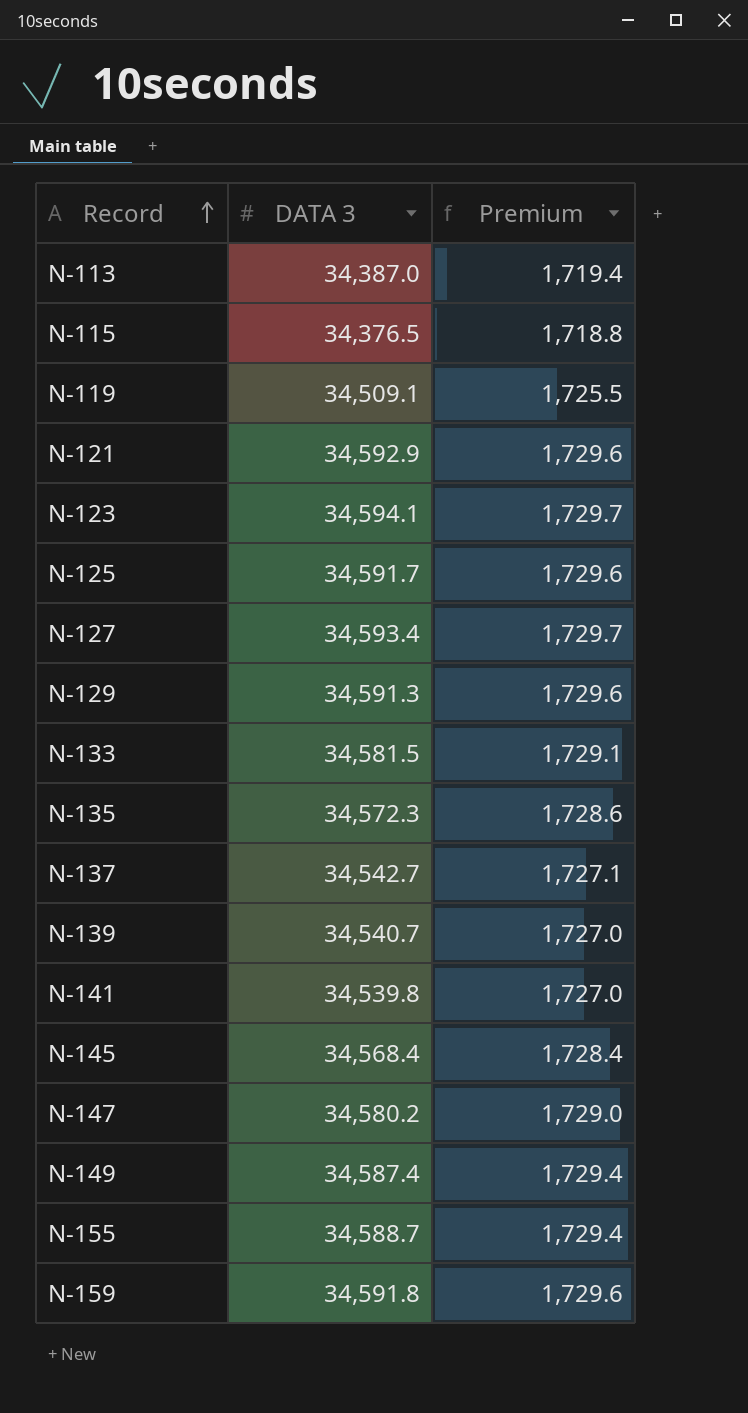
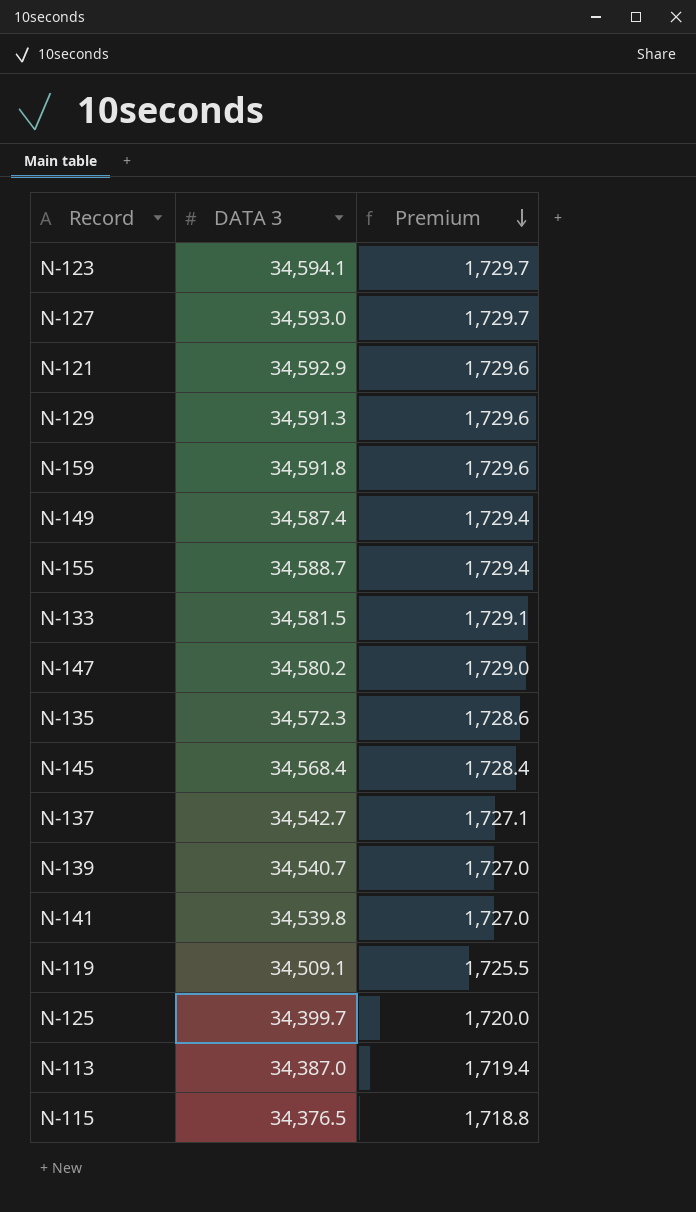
row order: Record ascending -> Premium descending
N-127 | DATA 3: 34,593.4 -> 34,593.0
N-125 | DATA 3: 34,591.7 -> 34,399.7
N-125 | Premium: 1,729.6 -> 1,720.0

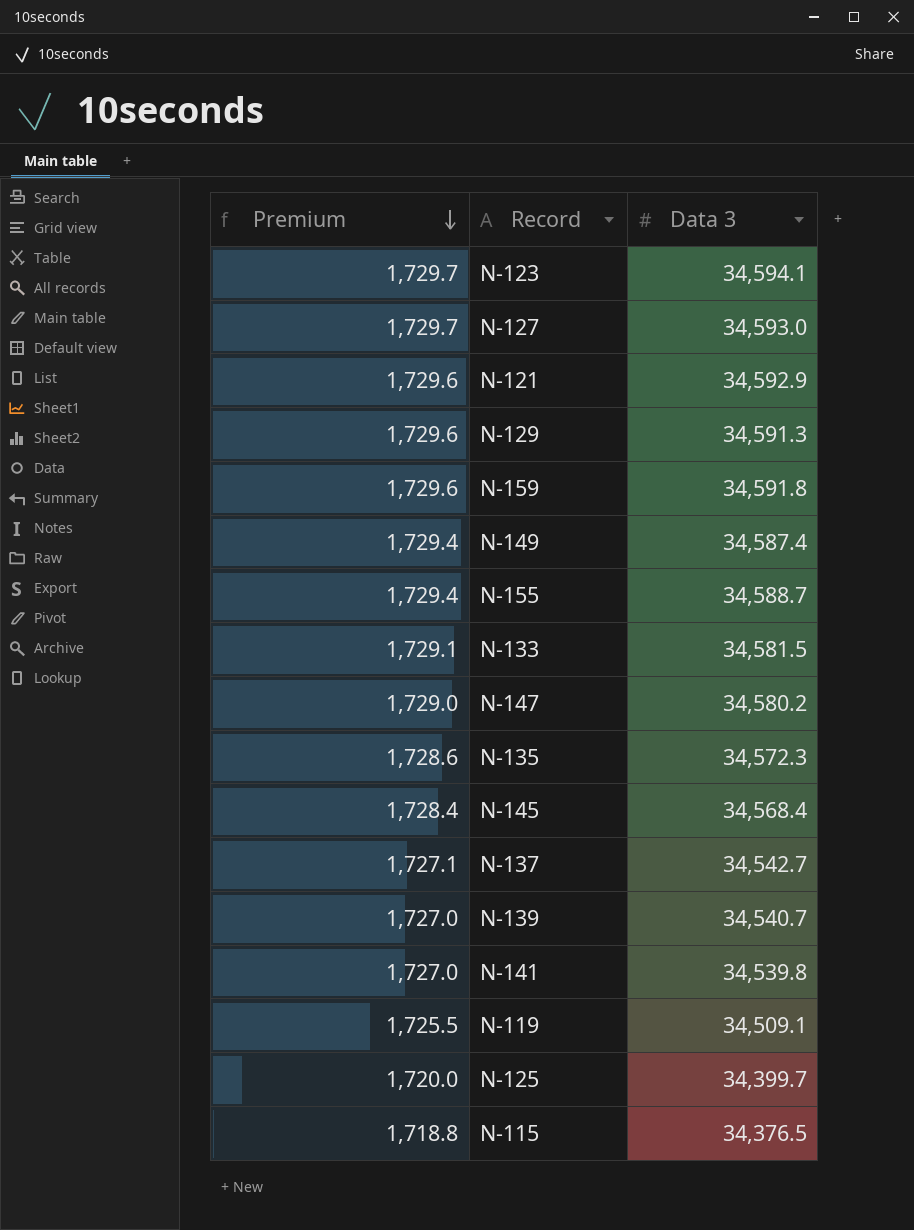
column Premium | position: 3 -> 1
column name: DATA 3 -> Data 3
row N-113: 34,387.0 | 1,719.4 -> none

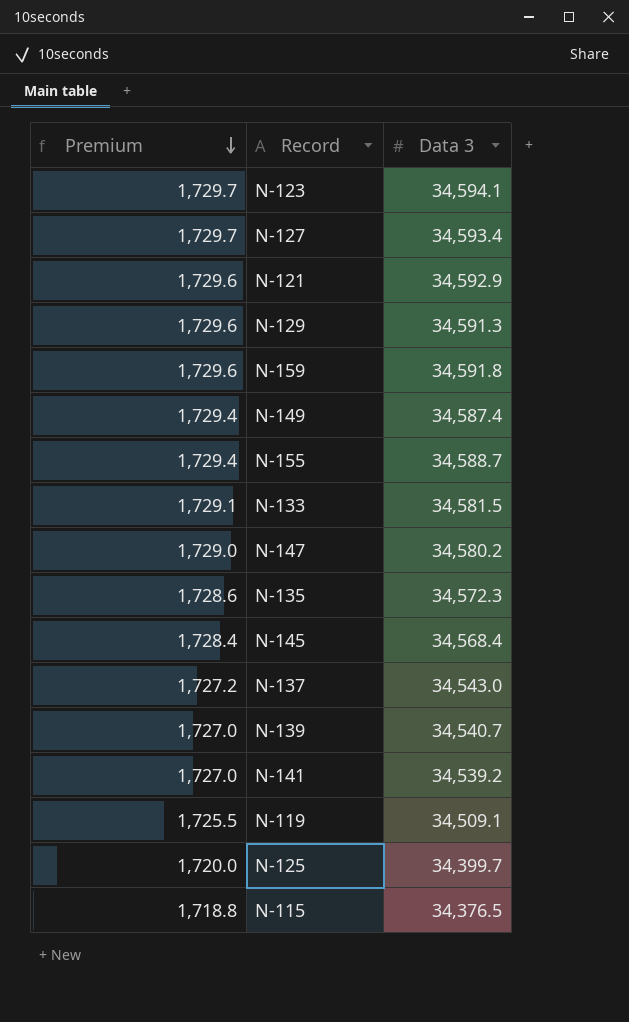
N-127 | Data 3: 34,593.0 -> 34,593.4
N-137 | Premium: 1,727.1 -> 1,727.2
N-137 | Data 3: 34,542.7 -> 34,543.0
N-141 | Data 3: 34,539.8 -> 34,539.2

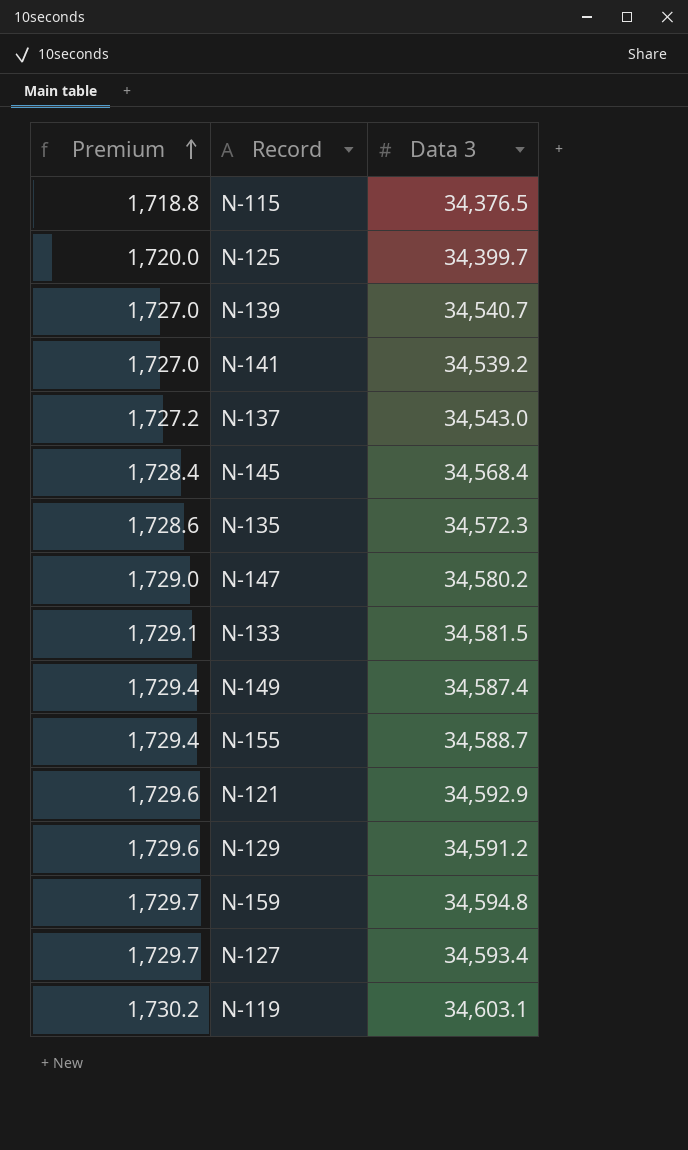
row order: Premium descending -> Premium ascending
row N-123: 1,729.7 | 34,594.1 -> none
N-129 | Data 3: 34,591.3 -> 34,591.2
N-159 | Premium: 1,729.6 -> 1,729.7
N-159 | Data 3: 34,591.8 -> 34,594.8
N-119 | Premium: 1,725.5 -> 1,730.2
N-119 | Data 3: 34,509.1 -> 34,603.1

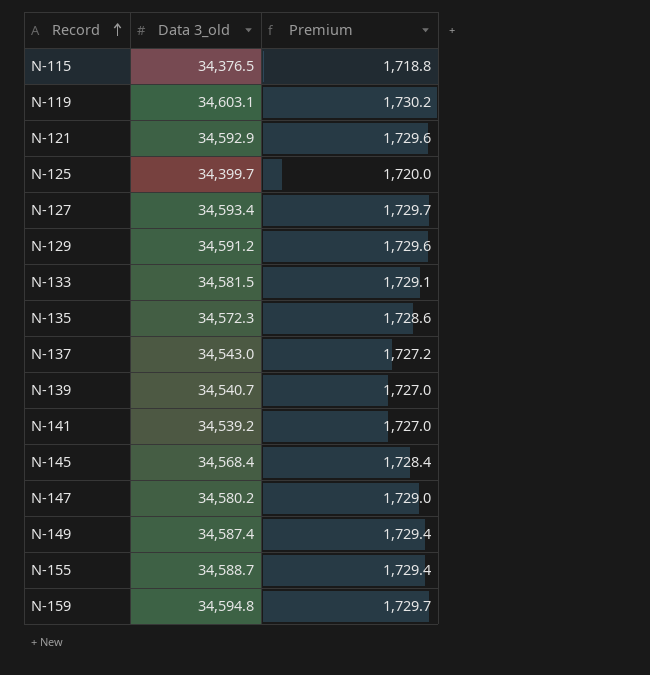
row order: Premium ascending -> Record ascending
column name: Data 3 -> Data 3_old
column Premium | position: 1 -> 3

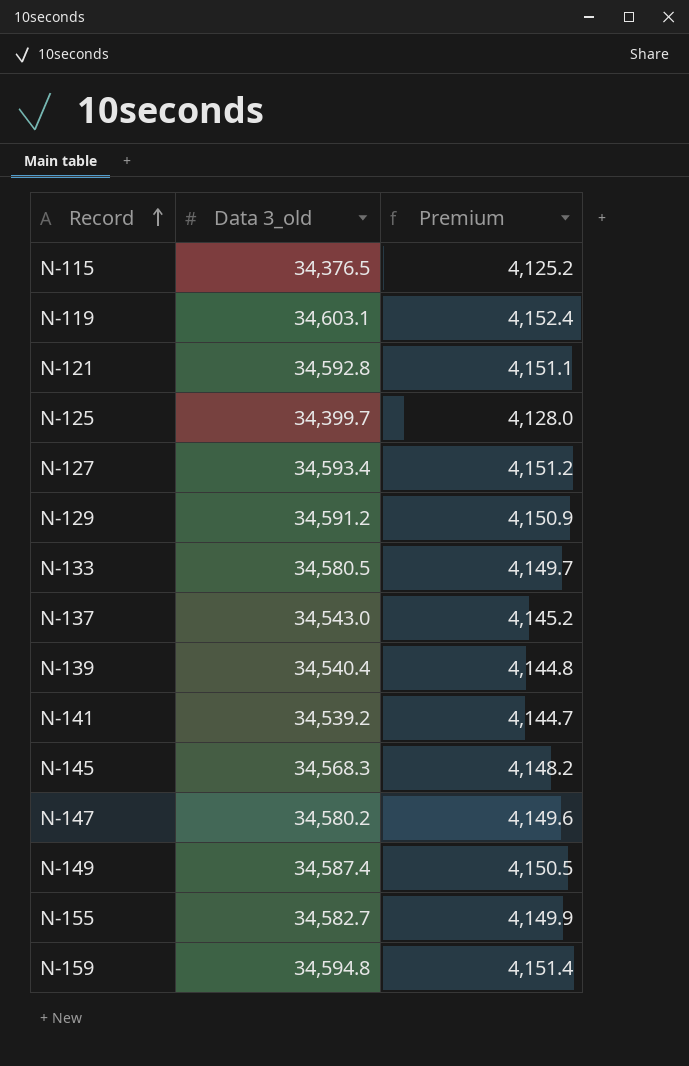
column Premium | formula: [Data 3_old] * 0.05 -> [Data 3_old] * 0.12
row N-135: 34,572.3 | 1,728.6 -> none
N-121 | Data 3_old: 34,592.9 -> 34,592.8
N-133 | Data 3_old: 34,581.5 -> 34,580.5
N-139 | Data 3_old: 34,540.7 -> 34,540.4
N-145 | Data 3_old: 34,568.4 -> 34,568.3
N-155 | Data 3_old: 34,588.7 -> 34,582.7

